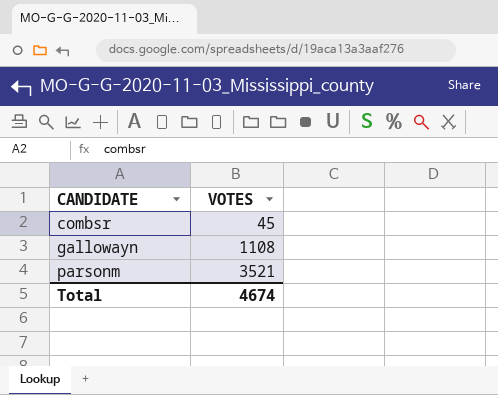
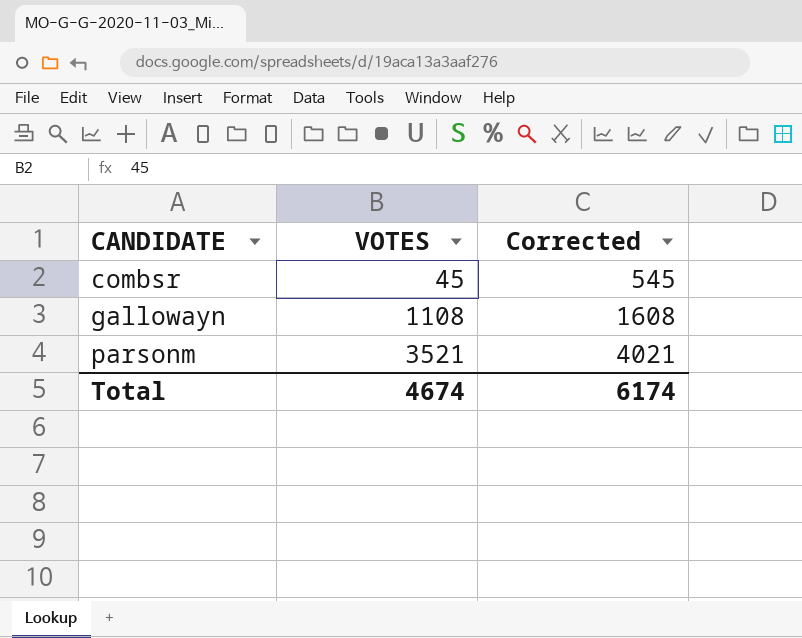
column Corrected | formula: none -> [VOTES] + 500

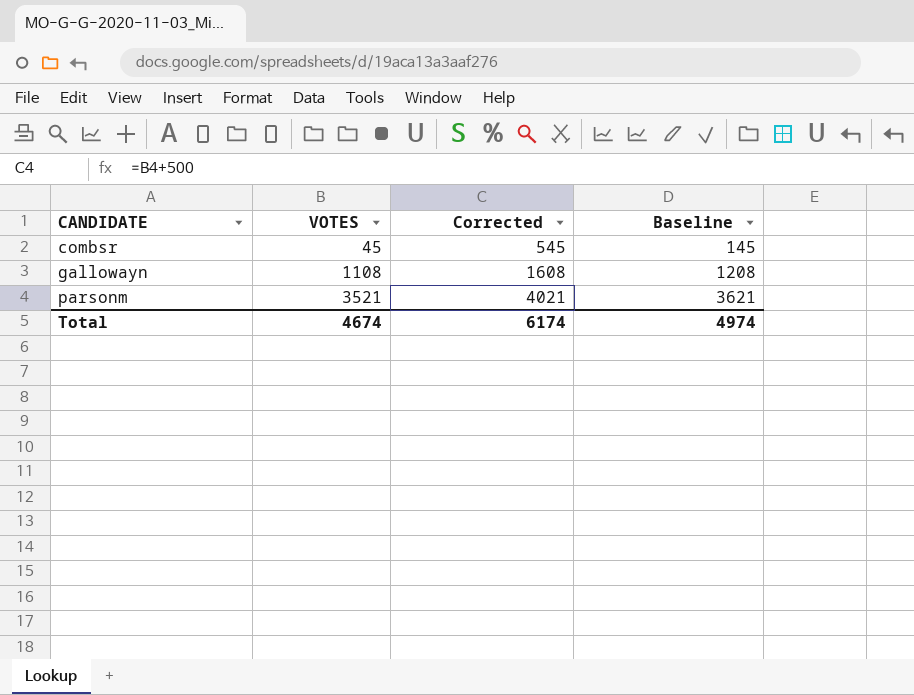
column Baseline | formula: none -> [VOTES] + 100

